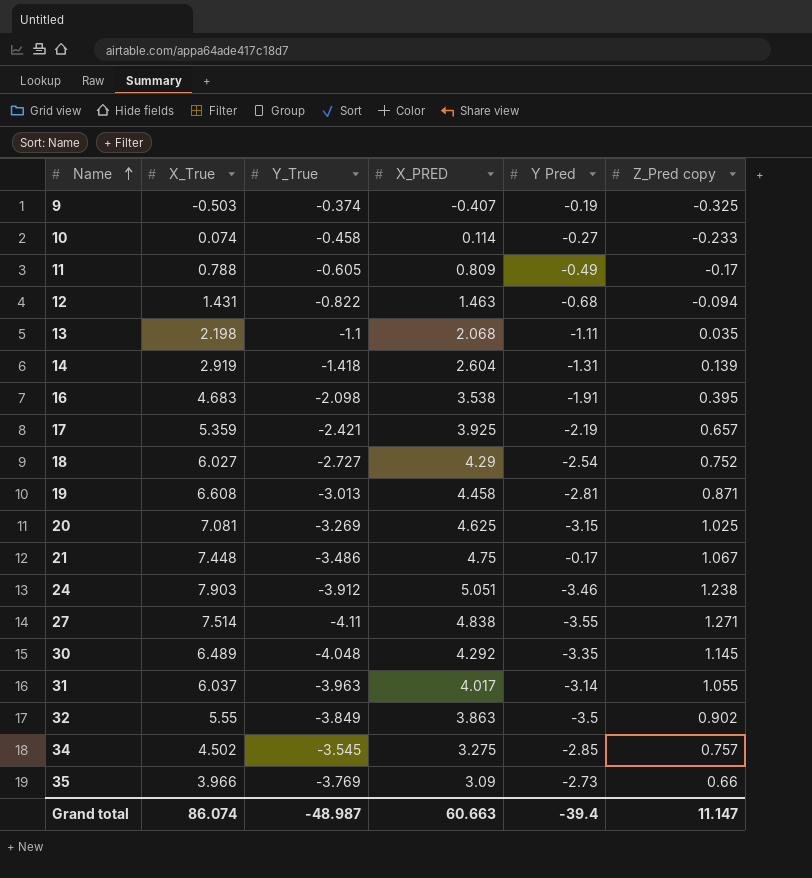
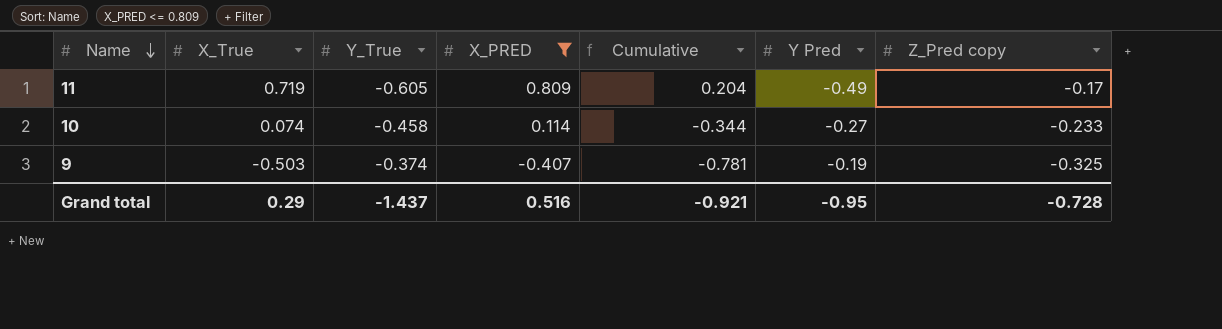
filter: none -> X_PRED <= 0.809
row order: Name ascending -> Name descending
column Cumulative | formula: none -> [Y_True] + [X_PRED]
11 | X_True: 0.788 -> 0.719
Grand total | X_True: 86.074 -> 0.29
Grand total | Y_True: -48.987 -> -1.437
Grand total | X_PRED: 60.663 -> 0.516
Grand total | Y Pred: -39.4 -> -0.95
Grand total | Z_Pred copy: 11.147 -> -0.728

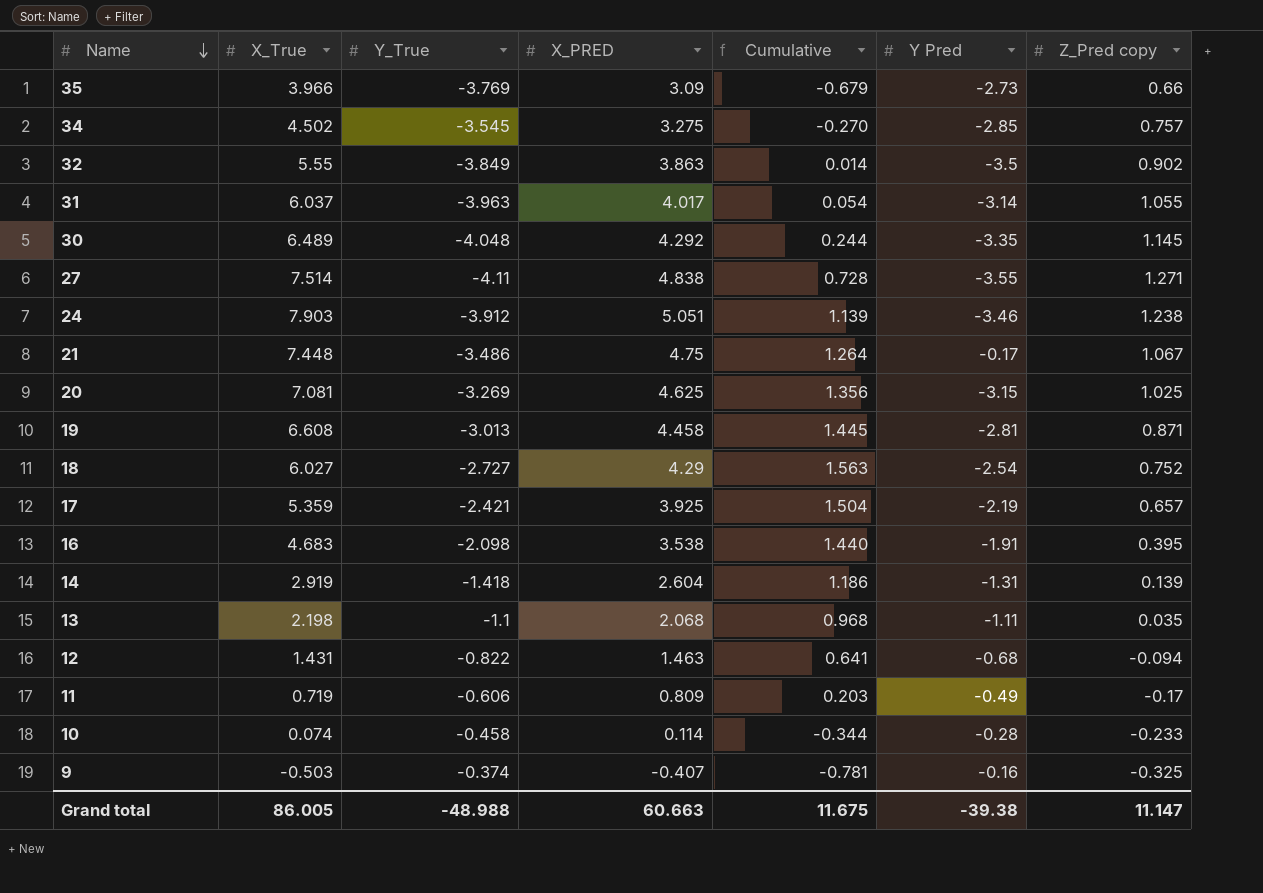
filter: X_PRED <= 0.809 -> none
11 | Y_True: -0.605 -> -0.606
11 | Cumulative: 0.204 -> 0.203
10 | Y Pred: -0.27 -> -0.28
9 | Y Pred: -0.19 -> -0.16
Grand total | X_True: 0.29 -> 86.005
Grand total | Y_True: -1.437 -> -48.988
Grand total | X_PRED: 0.516 -> 60.663
Grand total | Cumulative: -0.921 -> 11.675
Grand total | Y Pred: -0.95 -> -39.38
Grand total | Z_Pred copy: -0.728 -> 11.147

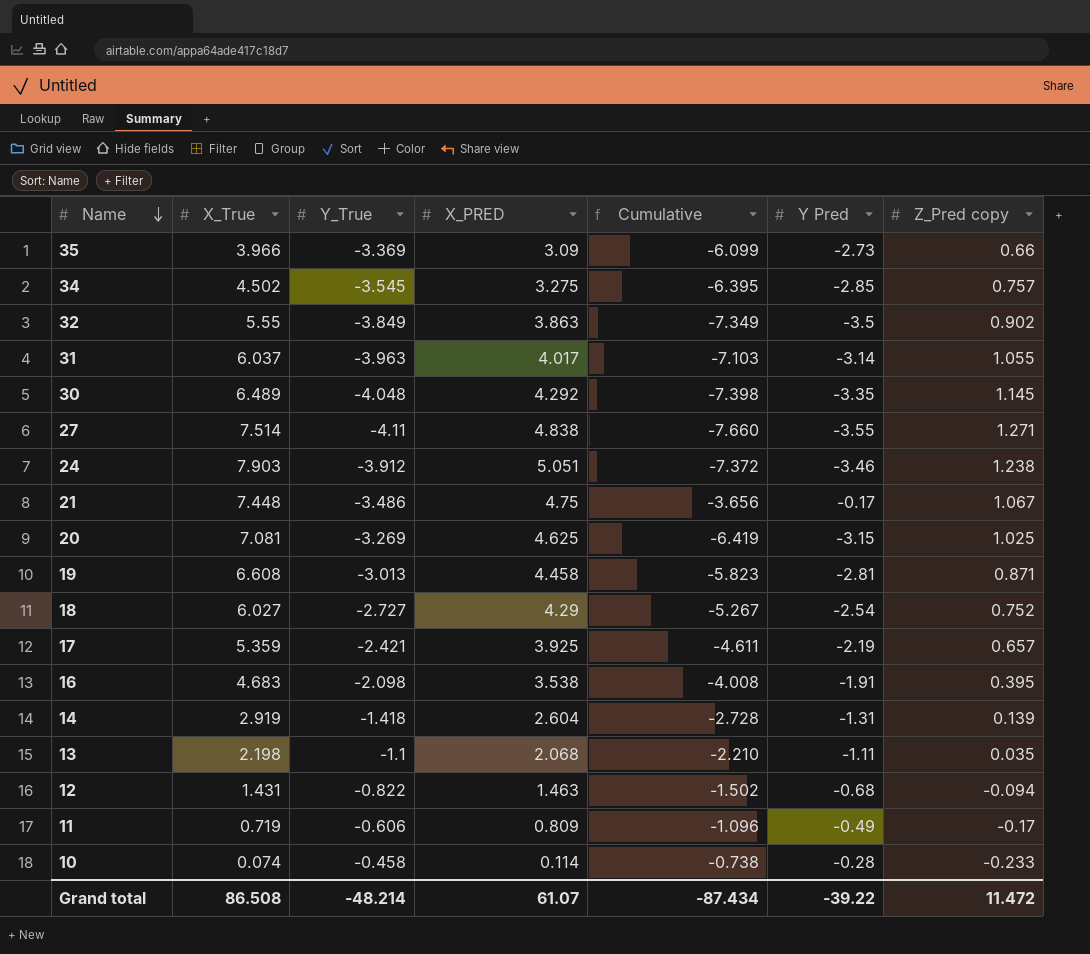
column Cumulative | formula: [Y_True] + [X_PRED] -> [Y_True] + [Y Pred]
row 9: -0.503 | -0.374 | -0.407 | -0.781 | -0.16 | -0.325 -> none
35 | Y_True: -3.769 -> -3.369
Grand total | X_True: 86.005 -> 86.508
Grand total | Y_True: -48.988 -> -48.214
Grand total | X_PRED: 60.663 -> 61.07
Grand total | Cumulative: 11.675 -> -87.434
Grand total | Y Pred: -39.38 -> -39.22
Grand total | Z_Pred copy: 11.147 -> 11.472

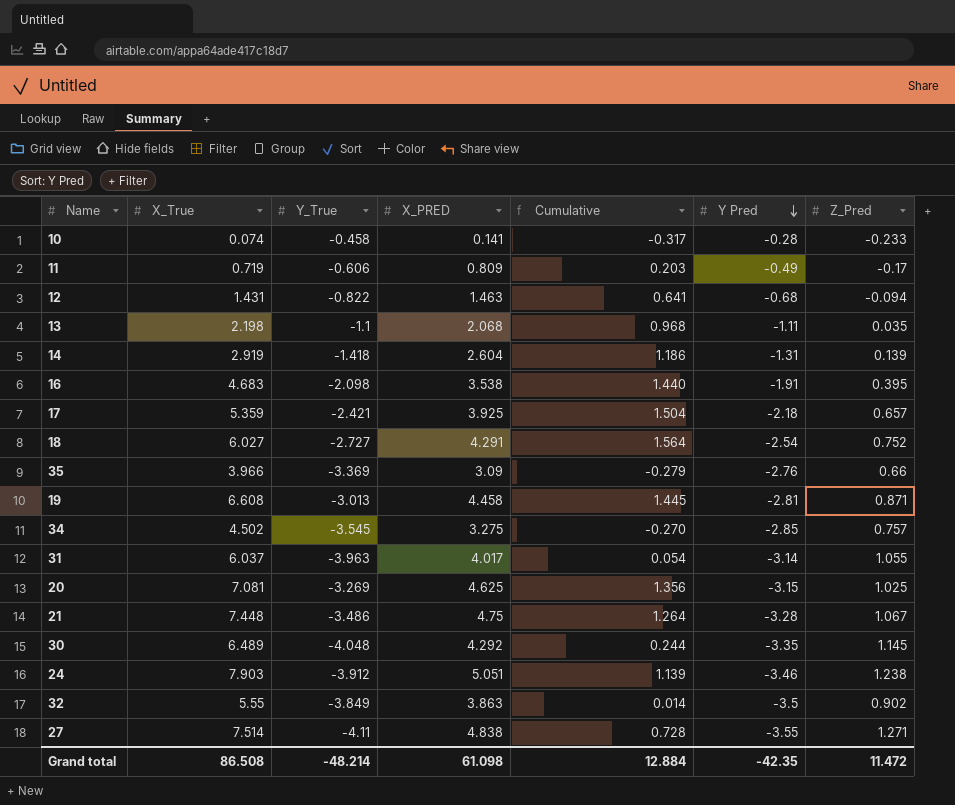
row order: Name descending -> Y Pred descending
column Cumulative | formula: [Y_True] + [Y Pred] -> [Y_True] + [X_PRED]
column name: Z_Pred copy -> Z_Pred
10 | X_PRED: 0.114 -> 0.141
17 | Y Pred: -2.19 -> -2.18
18 | X_PRED: 4.29 -> 4.291
35 | Y Pred: -2.73 -> -2.76
21 | Y Pred: -0.17 -> -3.28
Grand total | X_PRED: 61.07 -> 61.098
Grand total | Cumulative: -87.434 -> 12.884
Grand total | Y Pred: -39.22 -> -42.35

